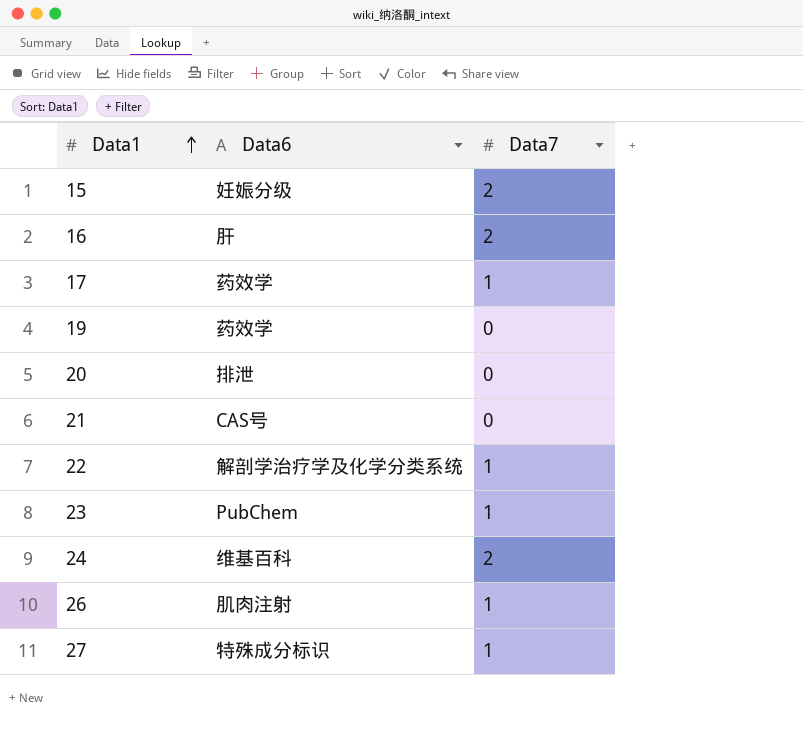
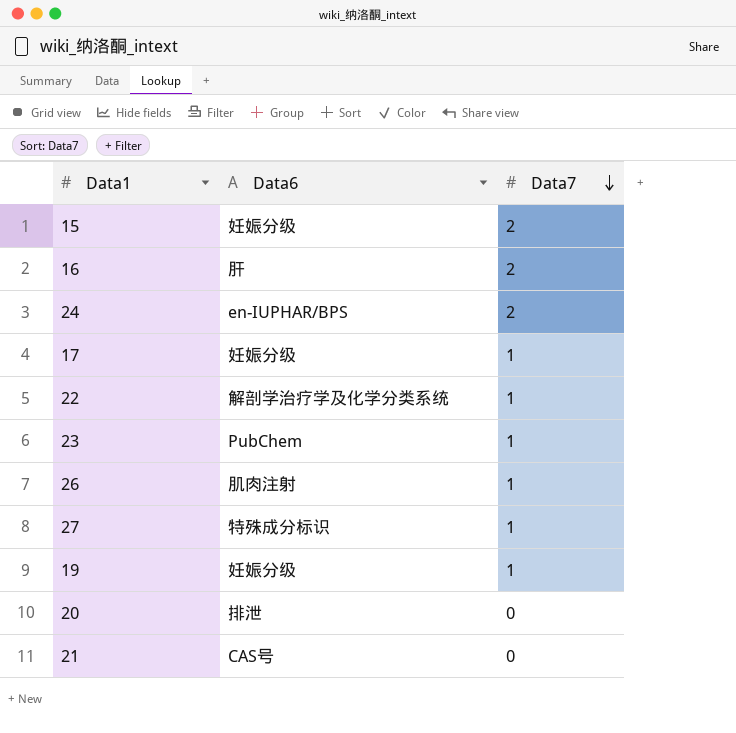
row order: Data1 ascending -> Data7 descending
24 | Data6: 维基百科 -> en-IUPHAR/BPS
17 | Data6: 药效学 -> 妊娠分级
19 | Data6: 药效学 -> 妊娠分级
19 | Data7: 0 -> 1

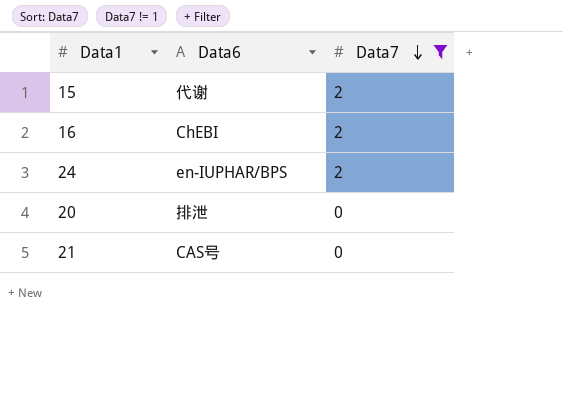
filter: none -> Data7 != 1
15 | Data6: 妊娠分级 -> 代谢
16 | Data6: 肝 -> ChEBI

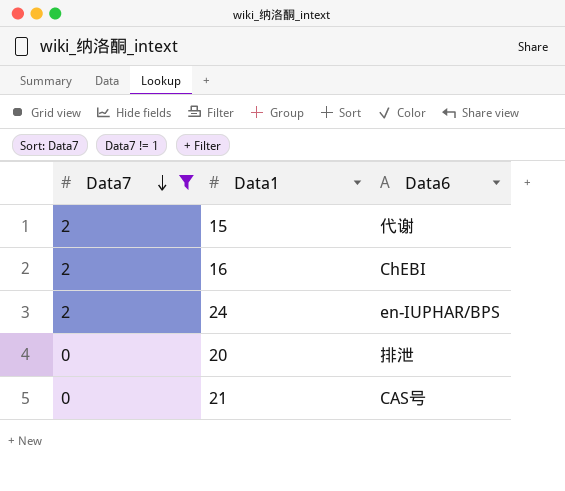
column Data7 | position: 3 -> 1

